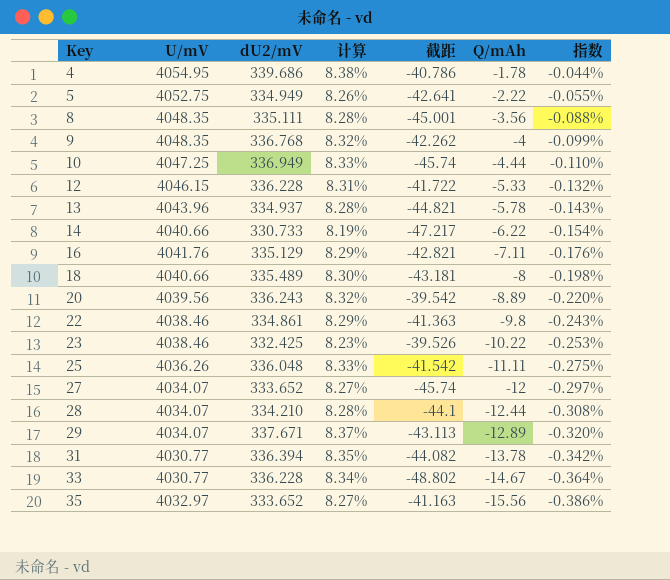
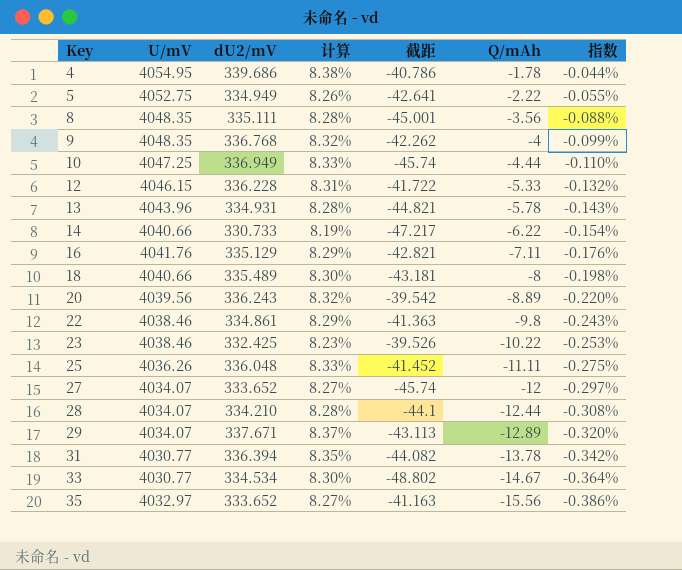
13 | dU2/mV: 334.937 -> 334.931
25 | 截距: -41.542 -> -41.452
33 | dU2/mV: 336.228 -> 334.534
33 | 计算: 8.34% -> 8.30%

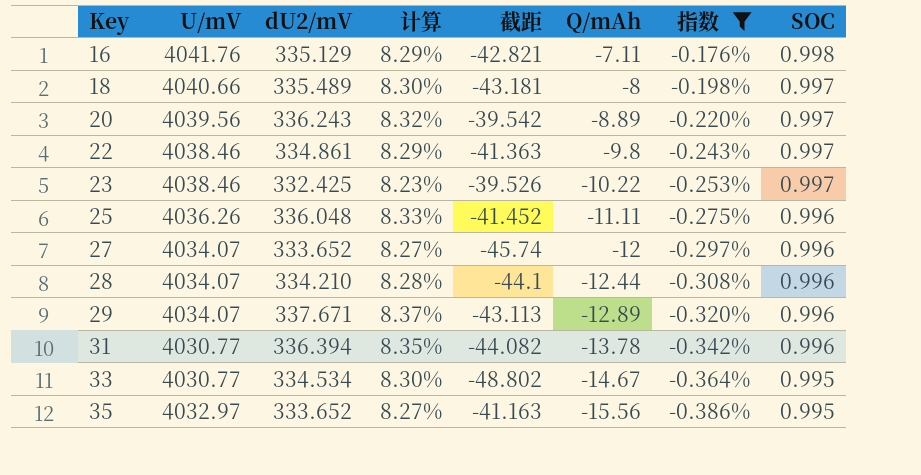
filter: none -> 指数 <= -0.176%
column SOC | position: none -> 8

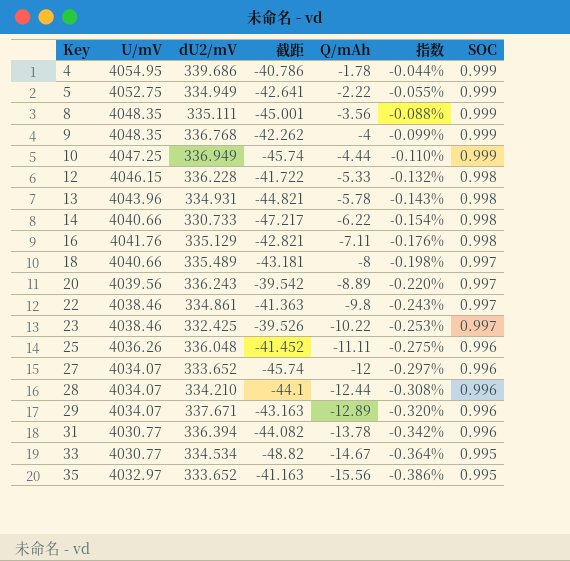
filter: 指数 <= -0.176% -> none
column 计算 | formula: [dU2/mV] / [U/mV] -> none
29 | 截距: -43.113 -> -43.163
33 | 截距: -48.802 -> -48.82

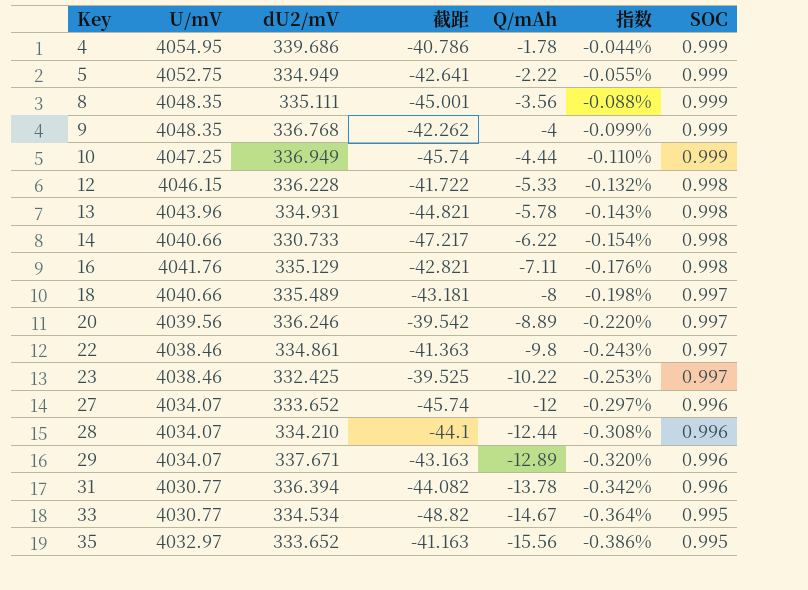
row 25: 4036.26 | 336.048 | -41.452 | -11.11 | -0.275% | 0.996 -> none
20 | dU2/mV: 336.243 -> 336.246
23 | 截距: -39.526 -> -39.525

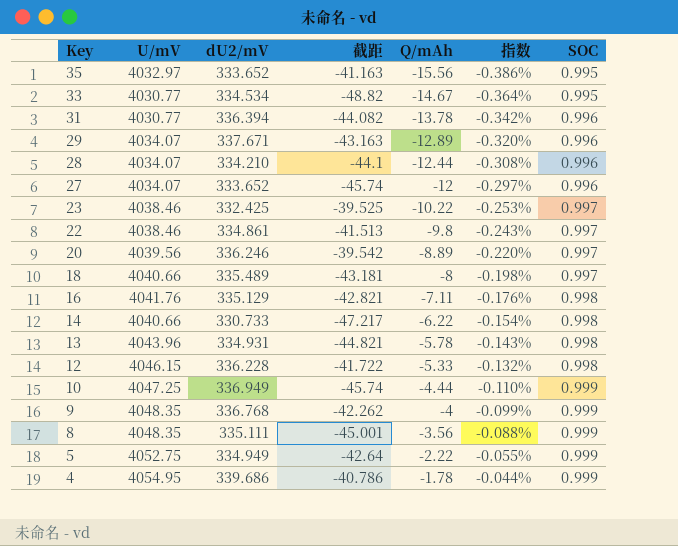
row order: Key ascending -> Key descending
22 | 截距: -41.363 -> -41.513
5 | 截距: -42.641 -> -42.64

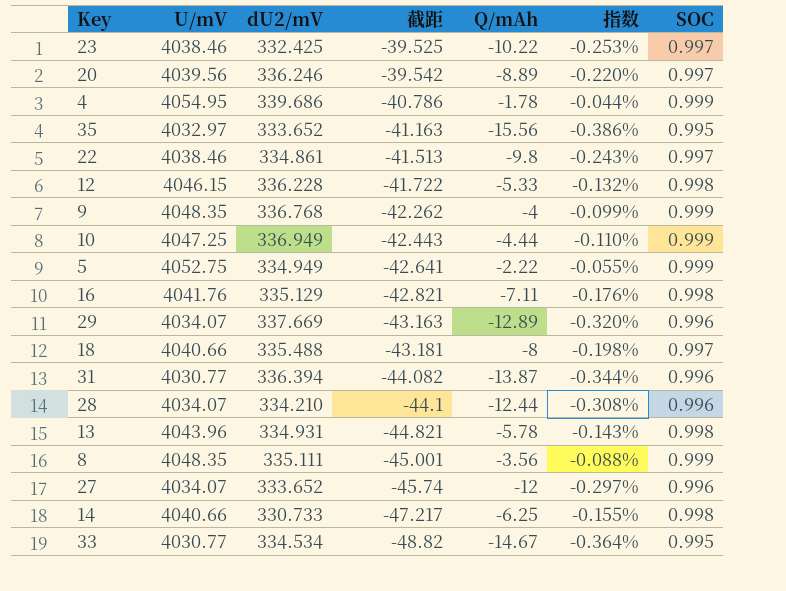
row order: Key descending -> 截距 descending
10 | 截距: -45.74 -> -42.443
5 | 截距: -42.64 -> -42.641
29 | dU2/mV: 337.671 -> 337.669
18 | dU2/mV: 335.489 -> 335.488
31 | Q/mAh: -13.78 -> -13.87
31 | 指数: -0.342% -> -0.344%
14 | Q/mAh: -6.22 -> -6.25
14 | 指数: -0.154% -> -0.155%

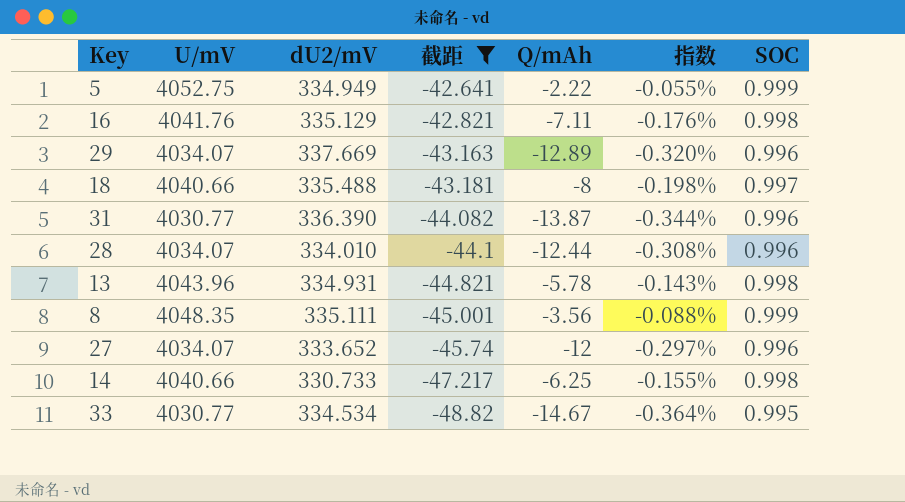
filter: none -> 截距 <= -42.641
31 | dU2/mV: 336.394 -> 336.390
28 | dU2/mV: 334.210 -> 334.010

